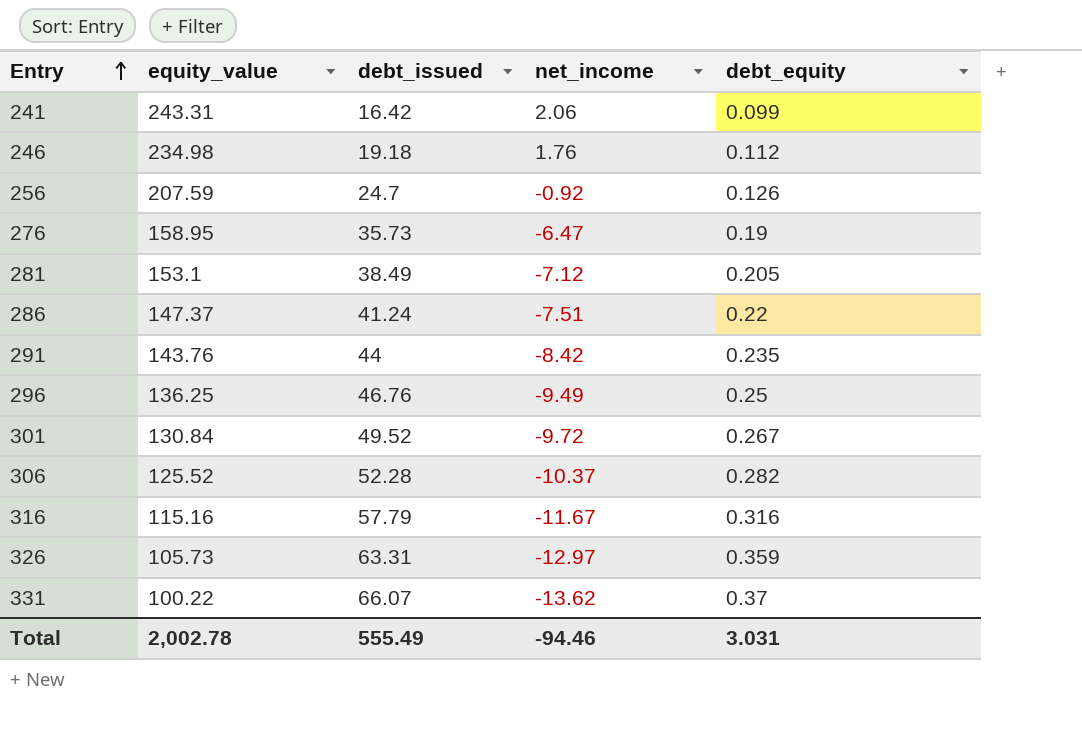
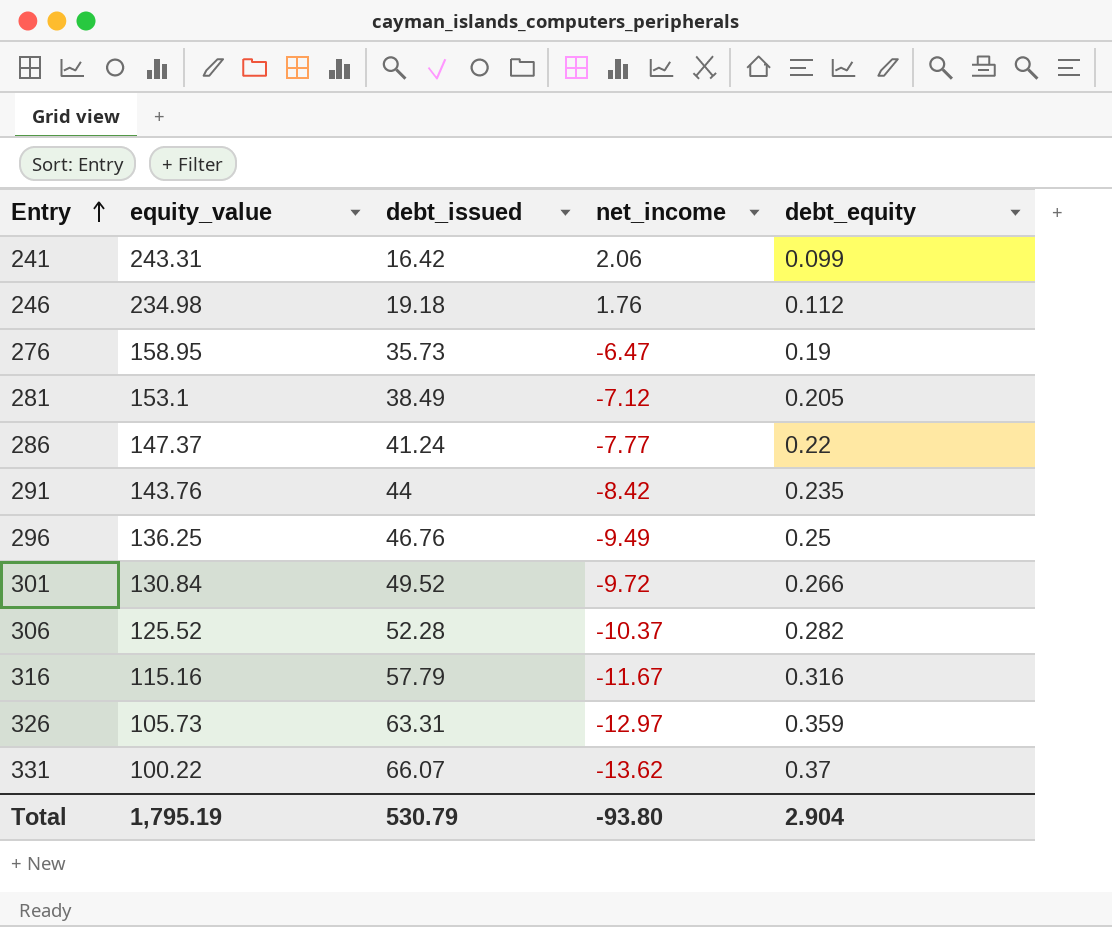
row 256: 207.59 | 24.7 | -0.92 | 0.126 -> none
286 | net_income: -7.51 -> -7.77
301 | debt_equity: 0.267 -> 0.266
Total | equity_value: 2,002.78 -> 1,795.19
Total | debt_issued: 555.49 -> 530.79
Total | net_income: -94.46 -> -93.80
Total | debt_equity: 3.031 -> 2.904

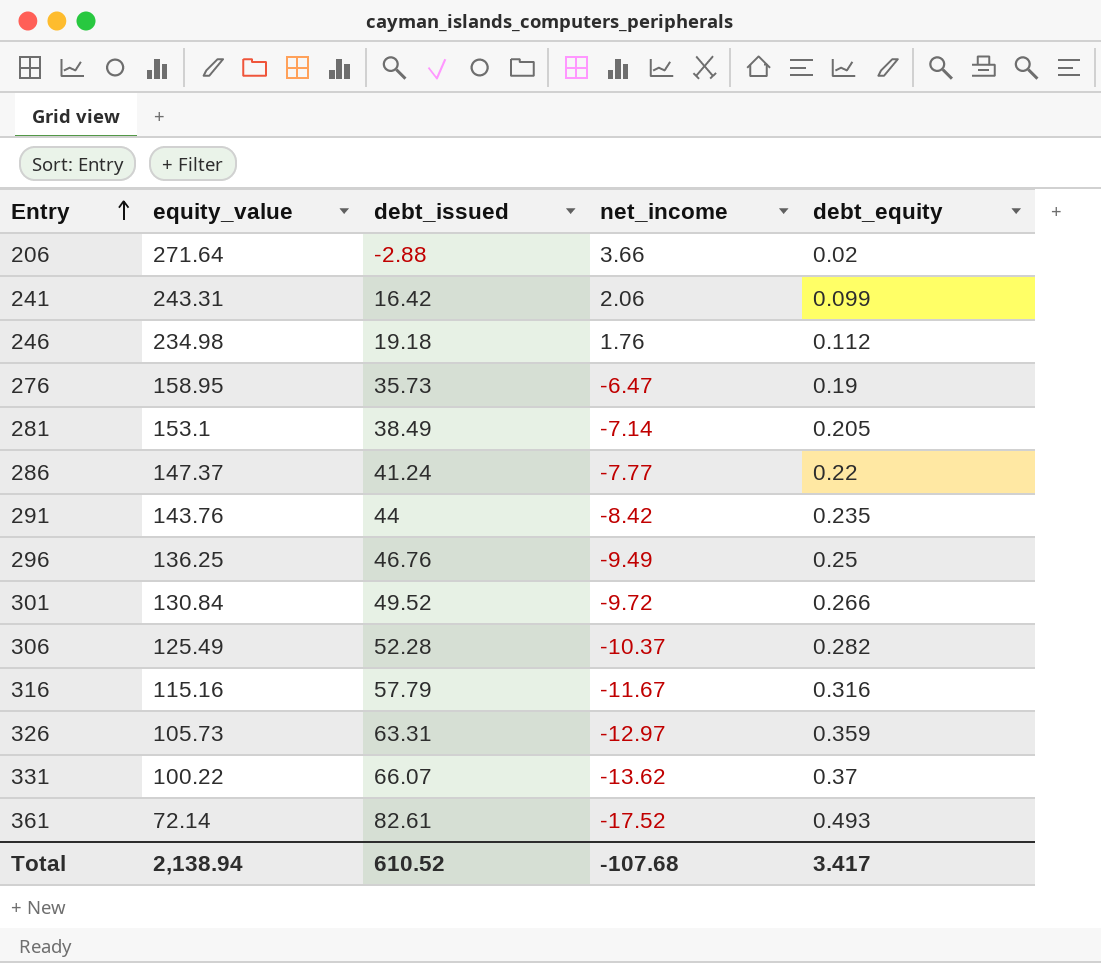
row 206: none -> 271.64 | -2.88 | 3.66 | 0.02
281 | net_income: -7.12 -> -7.14
306 | equity_value: 125.52 -> 125.49
row 361: none -> 72.14 | 82.61 | -17.52 | 0.493
Total | equity_value: 1,795.19 -> 2,138.94
Total | debt_issued: 530.79 -> 610.52
Total | net_income: -93.80 -> -107.68
Total | debt_equity: 2.904 -> 3.417

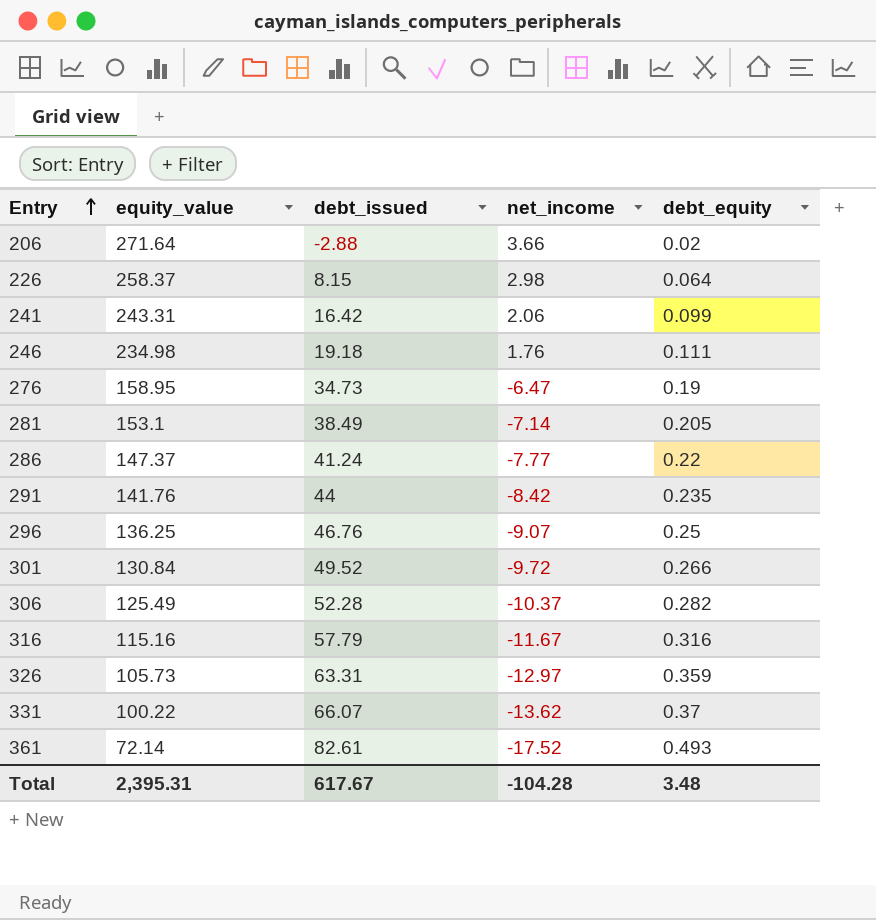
row 226: none -> 258.37 | 8.15 | 2.98 | 0.064
246 | debt_equity: 0.112 -> 0.111
276 | debt_issued: 35.73 -> 34.73
291 | equity_value: 143.76 -> 141.76
296 | net_income: -9.49 -> -9.07
Total | equity_value: 2,138.94 -> 2,395.31
Total | debt_issued: 610.52 -> 617.67
Total | net_income: -107.68 -> -104.28
Total | debt_equity: 3.417 -> 3.48

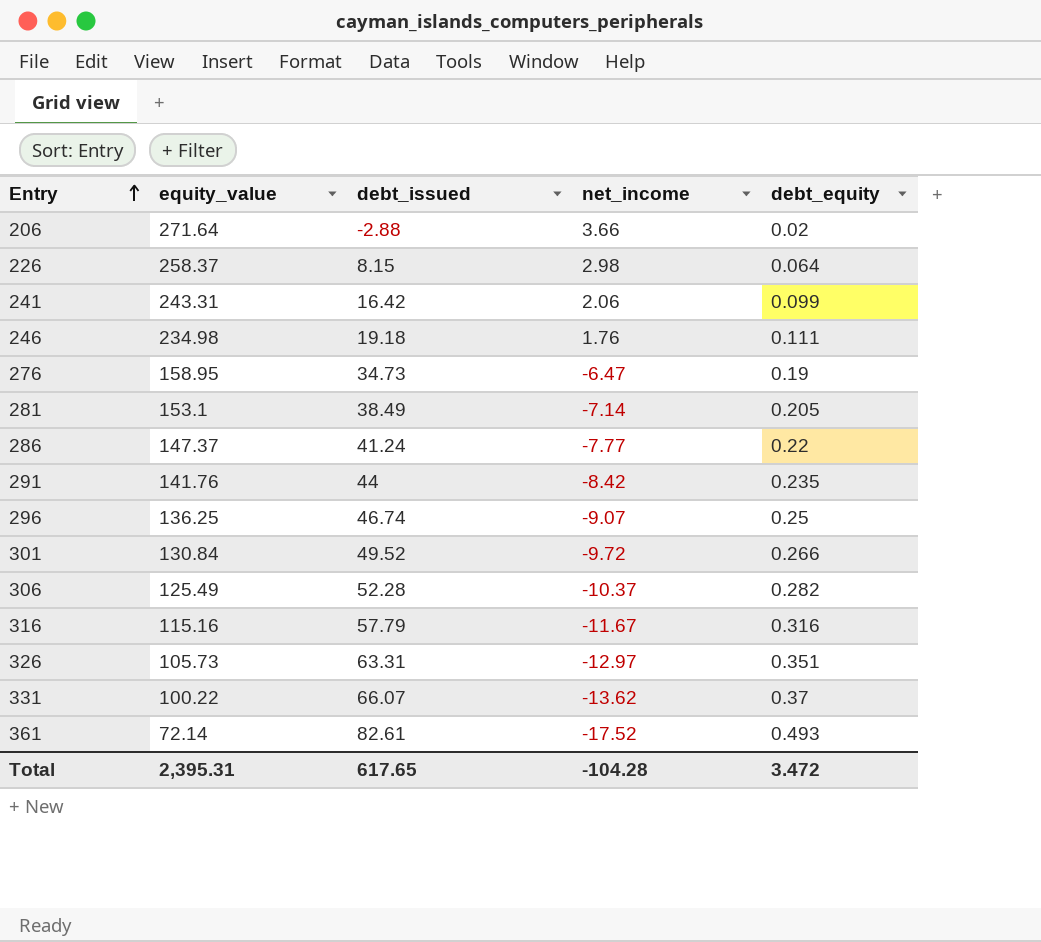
296 | debt_issued: 46.76 -> 46.74
326 | debt_equity: 0.359 -> 0.351
Total | debt_issued: 617.67 -> 617.65
Total | debt_equity: 3.48 -> 3.472

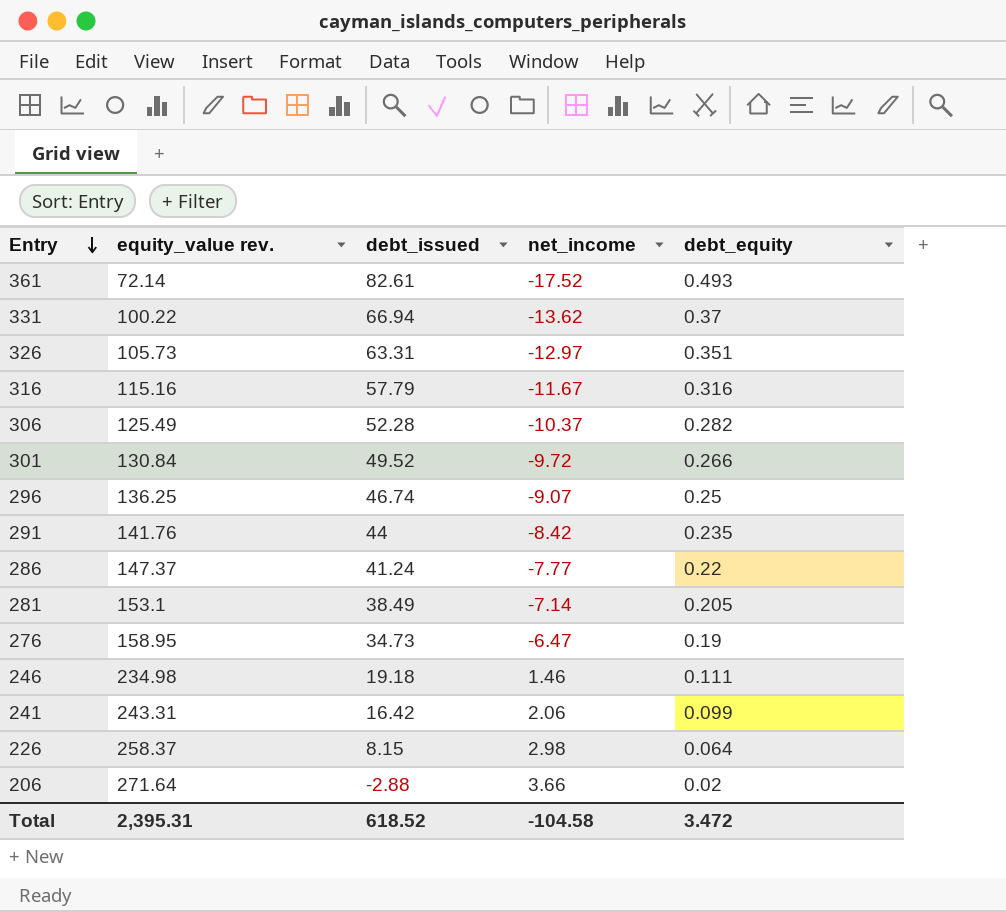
row order: Entry ascending -> Entry descending
column name: equity_value -> equity_value rev.
331 | debt_issued: 66.07 -> 66.94
246 | net_income: 1.76 -> 1.46
Total | debt_issued: 617.65 -> 618.52
Total | net_income: -104.28 -> -104.58

